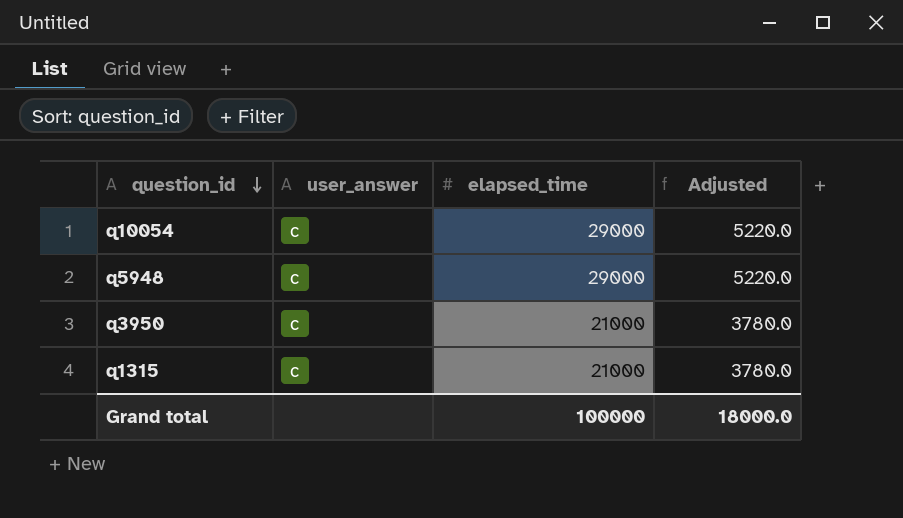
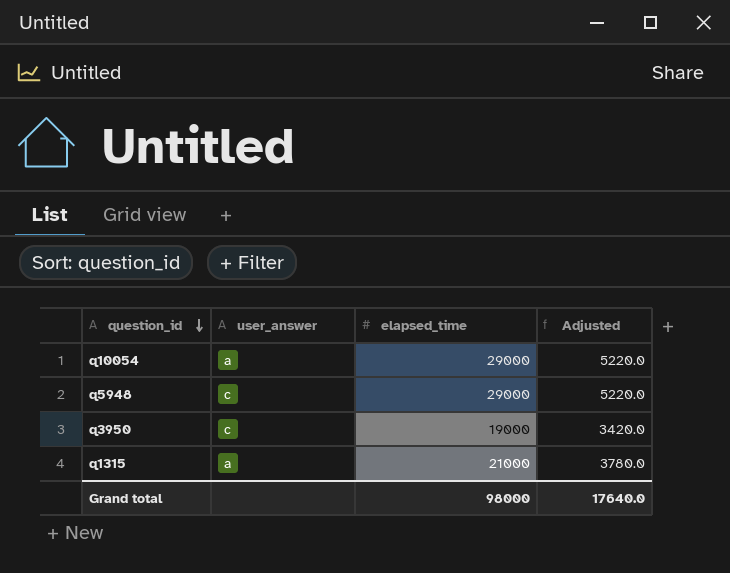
q10054 | user_answer: c -> a
q3950 | elapsed_time: 21000 -> 19000
q3950 | Adjusted: 3780.0 -> 3420.0
q1315 | user_answer: c -> a
Grand total | elapsed_time: 100000 -> 98000
Grand total | Adjusted: 18000.0 -> 17640.0

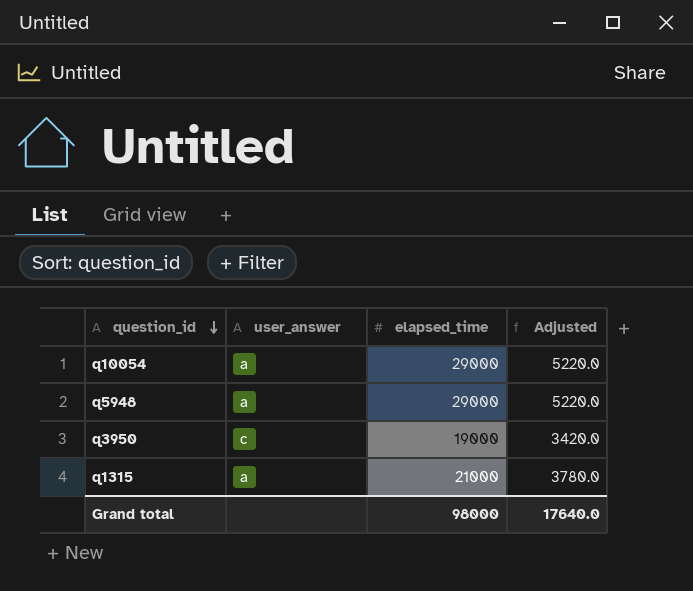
q5948 | user_answer: c -> a

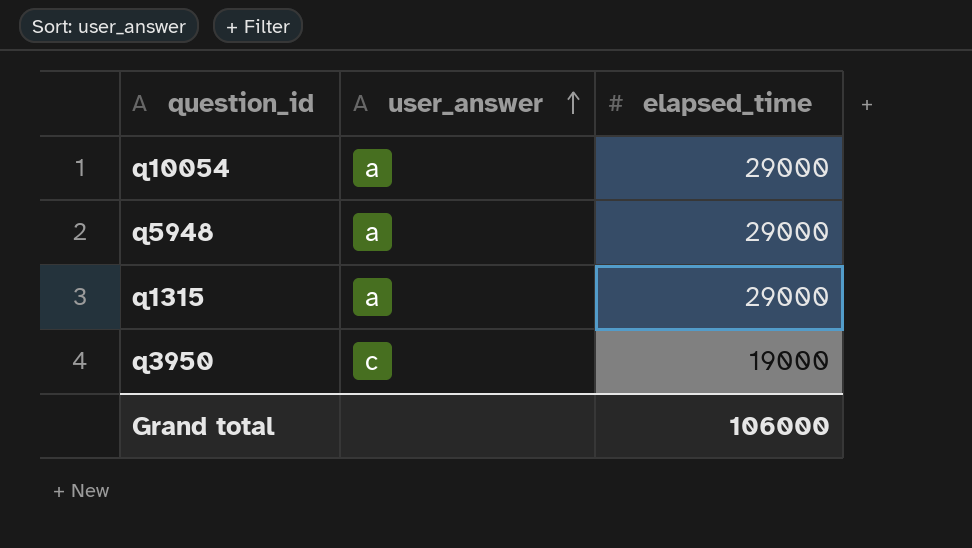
row order: question_id descending -> user_answer ascending
column Adjusted | formula: [elapsed_time] * 0.18 -> none
q1315 | elapsed_time: 21000 -> 29000
Grand total | elapsed_time: 98000 -> 106000

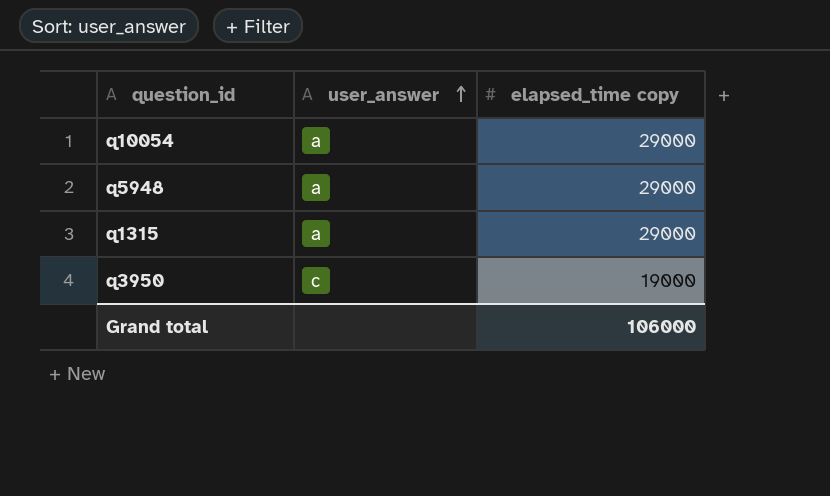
column name: elapsed_time -> elapsed_time copy

